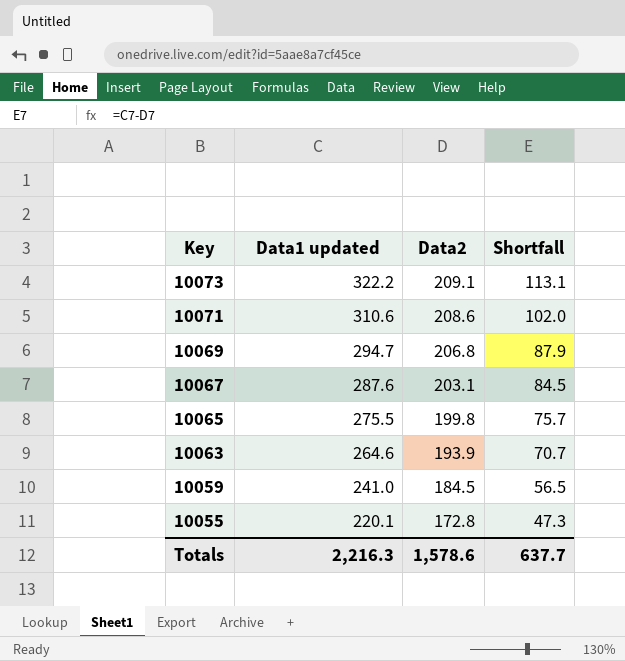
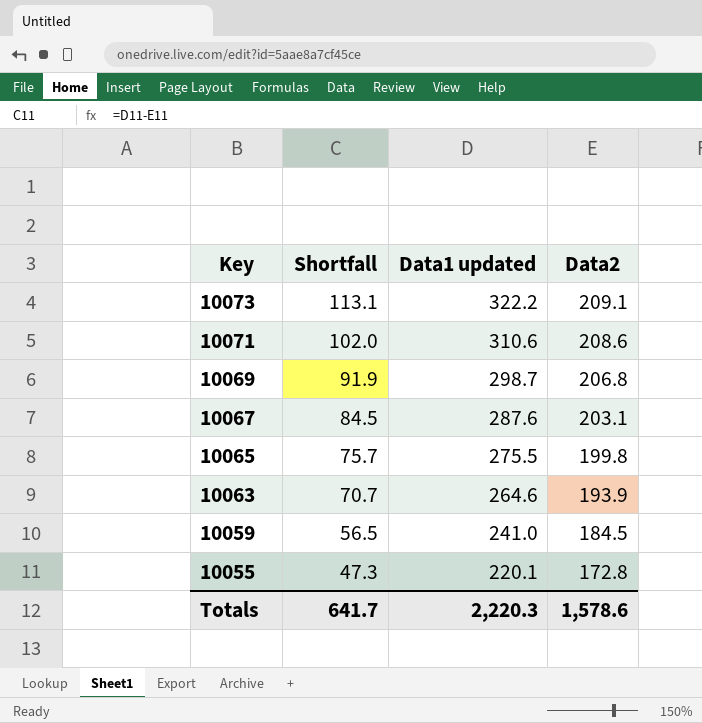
column Shortfall | position: 4 -> 2
10069 | Shortfall: 87.9 -> 91.9
10069 | Data1 updated: 294.7 -> 298.7
Totals | Shortfall: 637.7 -> 641.7
Totals | Data1 updated: 2,216.3 -> 2,220.3

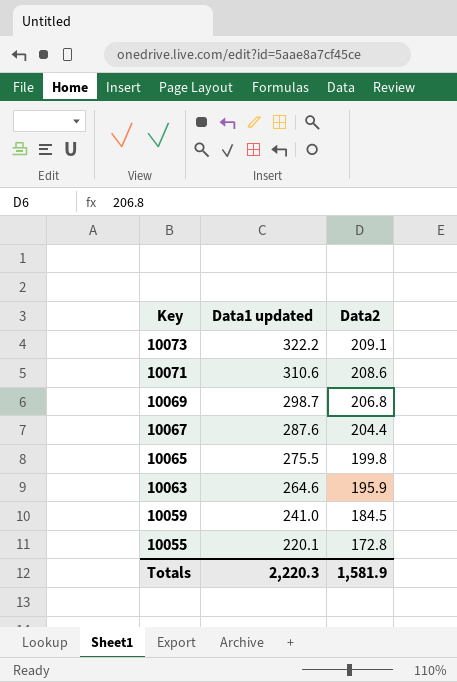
column Shortfall | formula: [Data1 updated] - [Data2] -> none
10067 | Data2: 203.1 -> 204.4
10063 | Data2: 193.9 -> 195.9
Totals | Data2: 1,578.6 -> 1,581.9

